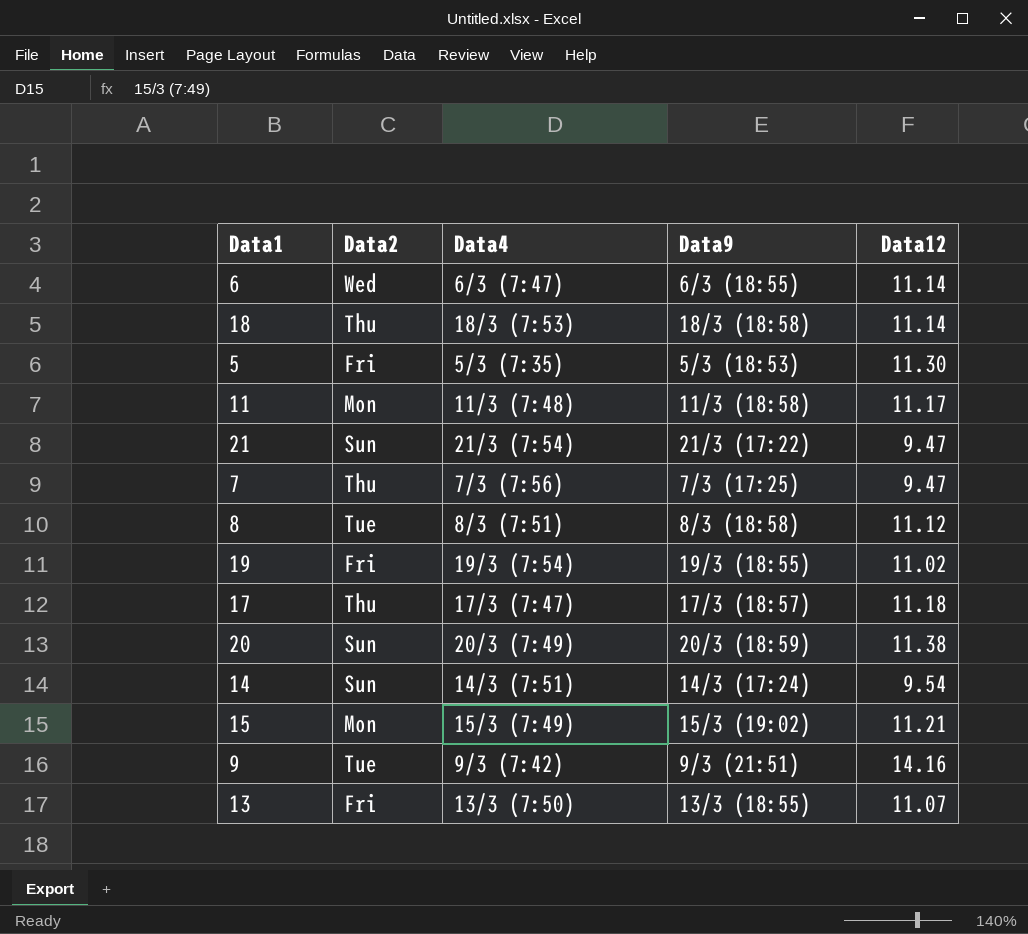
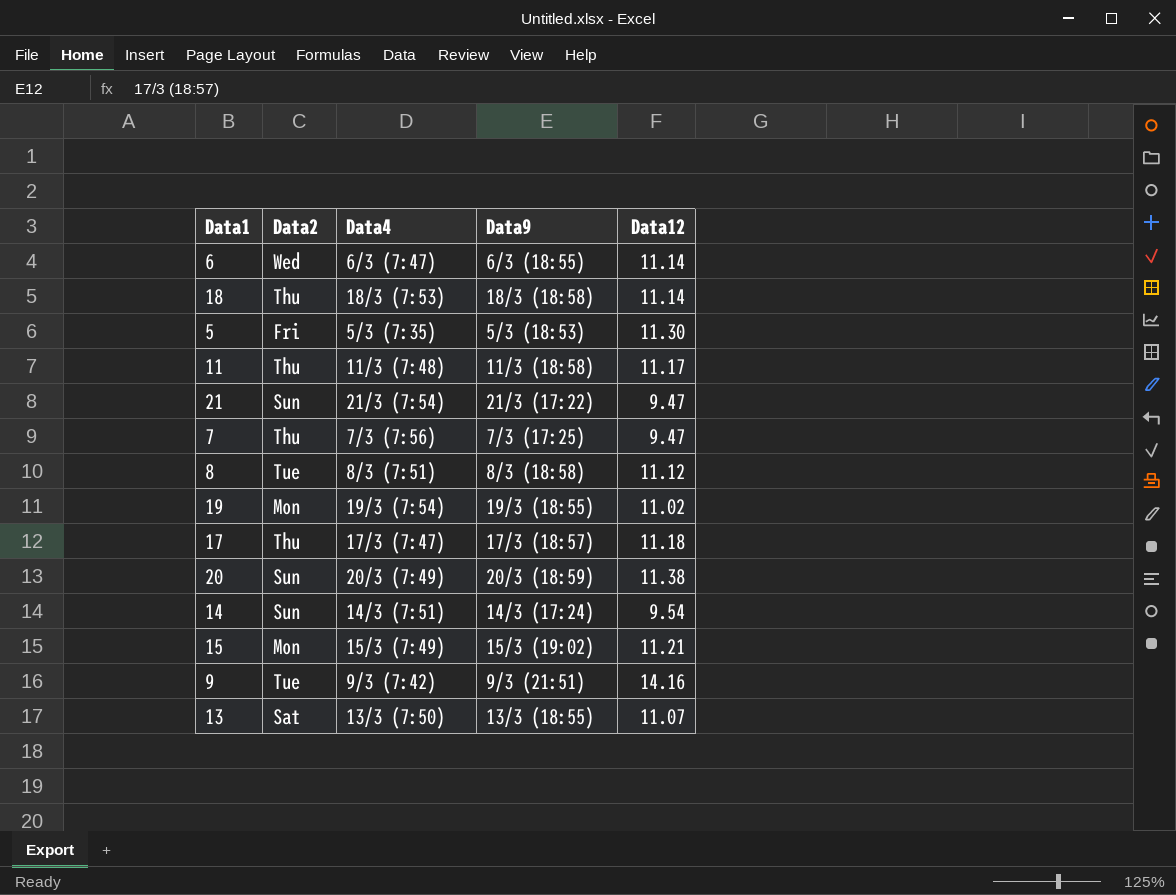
11 | Data2: Mon -> Thu
19 | Data2: Fri -> Mon
13 | Data2: Fri -> Sat

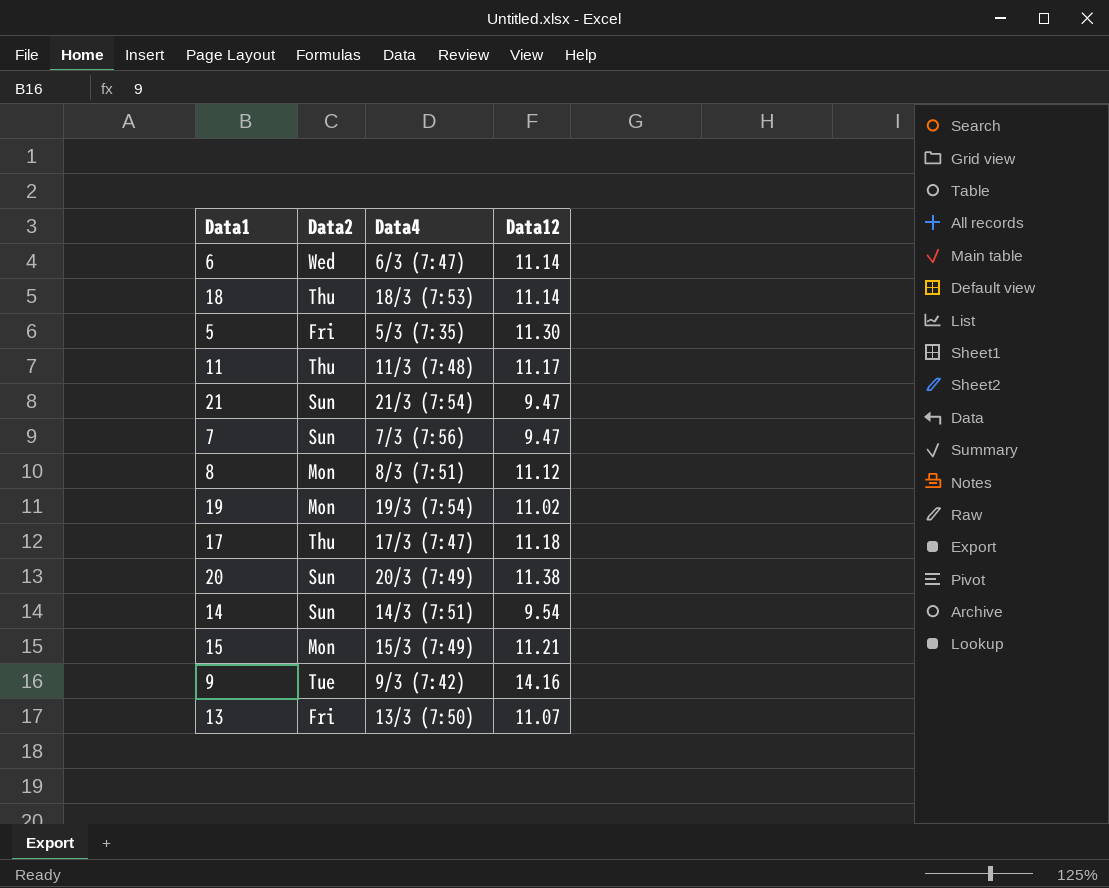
column Data9 | position: 4 -> none
7 | Data2: Thu -> Sun
8 | Data2: Tue -> Mon
13 | Data2: Sat -> Fri

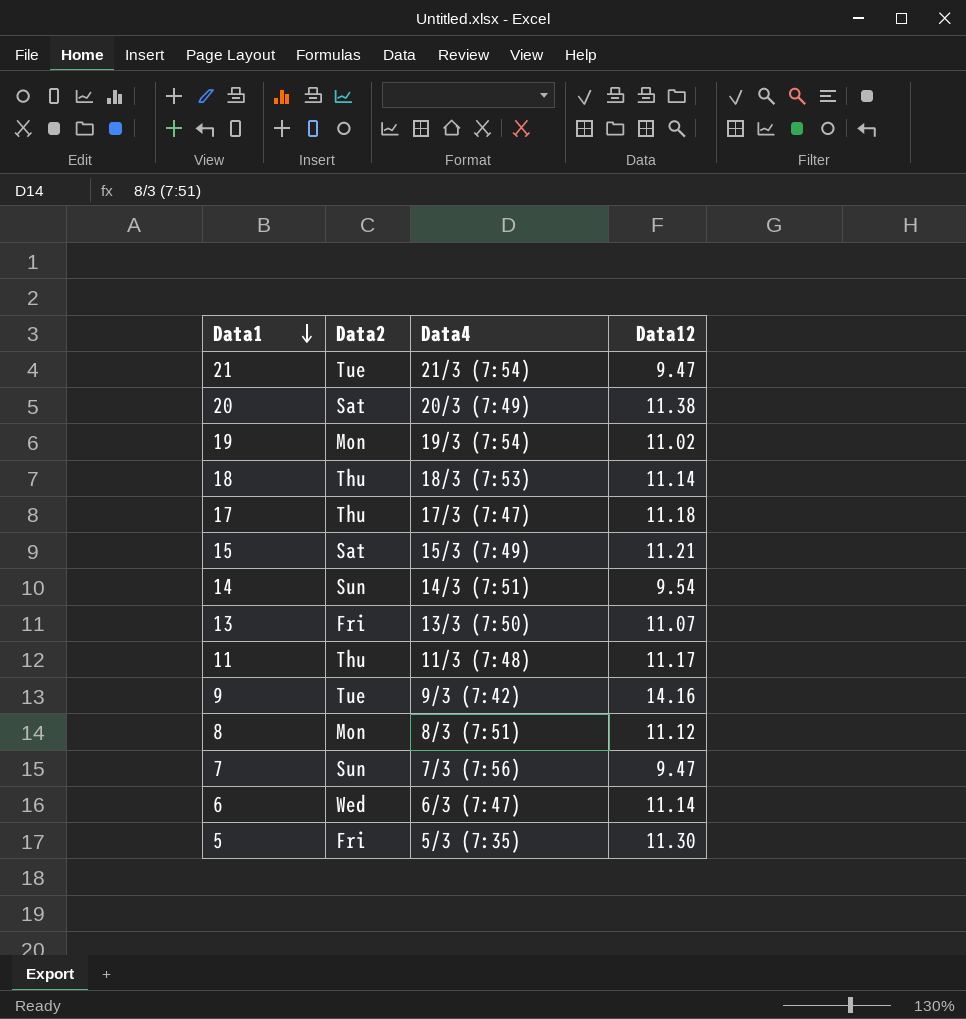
row order: none -> Data1 descending
21 | Data2: Sun -> Tue
20 | Data2: Sun -> Sat
15 | Data2: Mon -> Sat

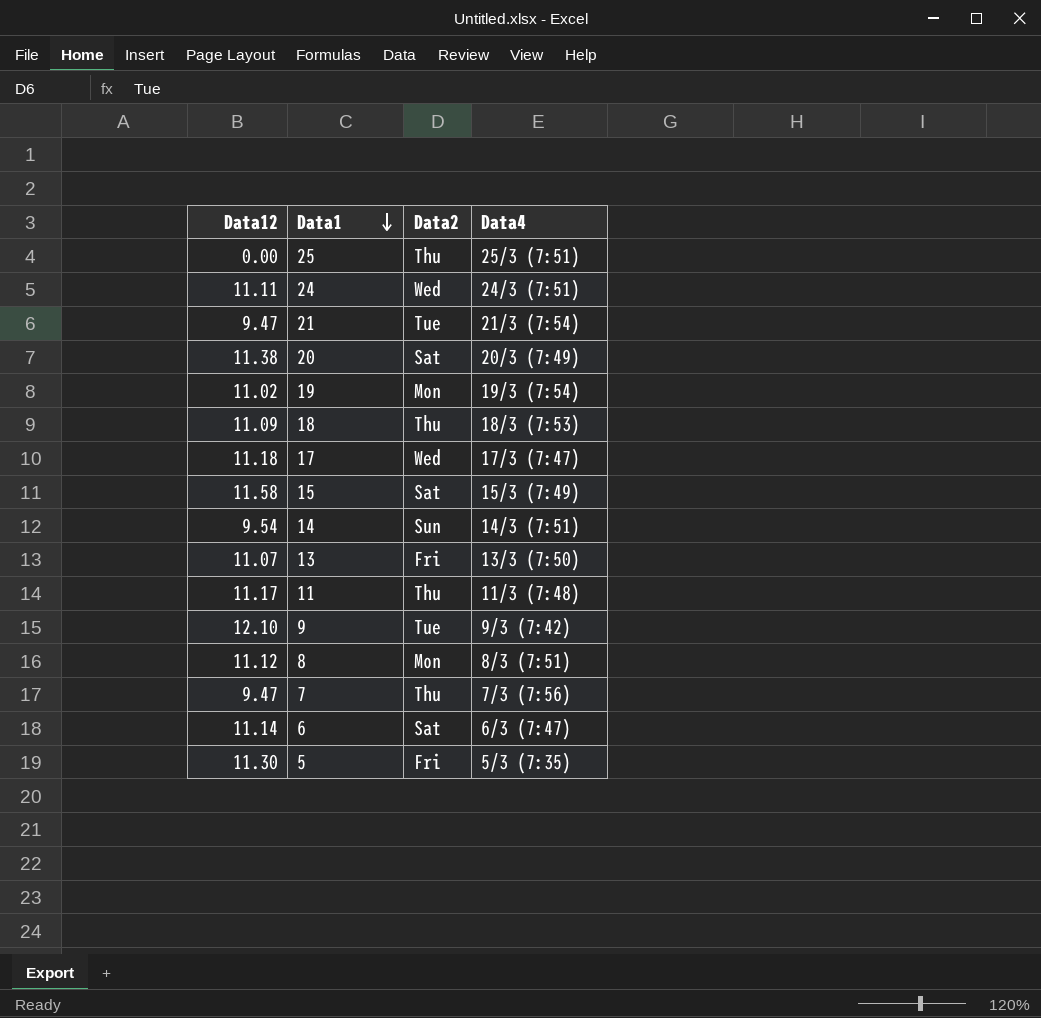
column Data12 | position: 4 -> 1
row 25: none -> 0.00 | Thu | 25/3 (7:51)
row 24: none -> 11.11 | Wed | 24/3 (7:51)
18 | Data12: 11.14 -> 11.09
17 | Data2: Thu -> Wed
15 | Data12: 11.21 -> 11.58
9 | Data12: 14.16 -> 12.10
7 | Data2: Sun -> Thu
6 | Data2: Wed -> Sat

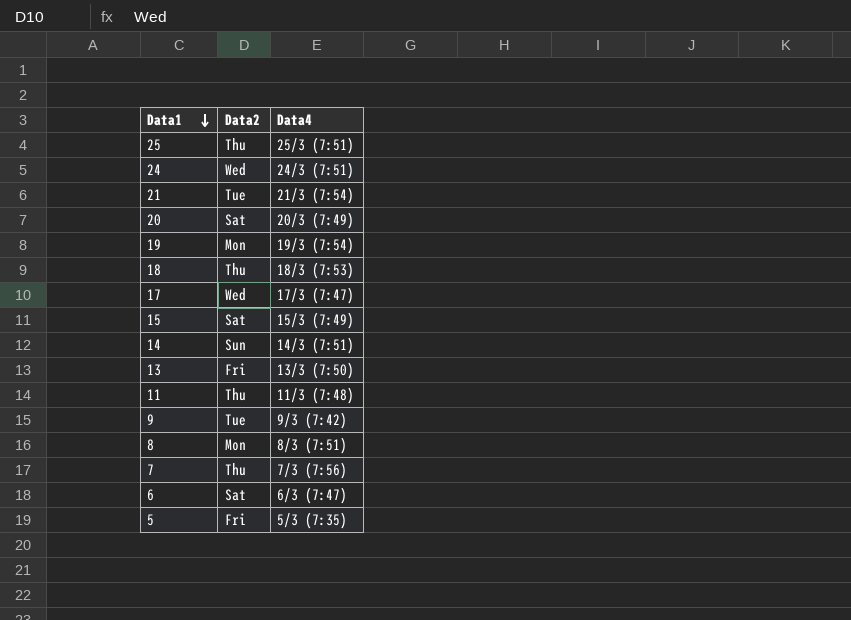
column Data12 | position: 1 -> none

